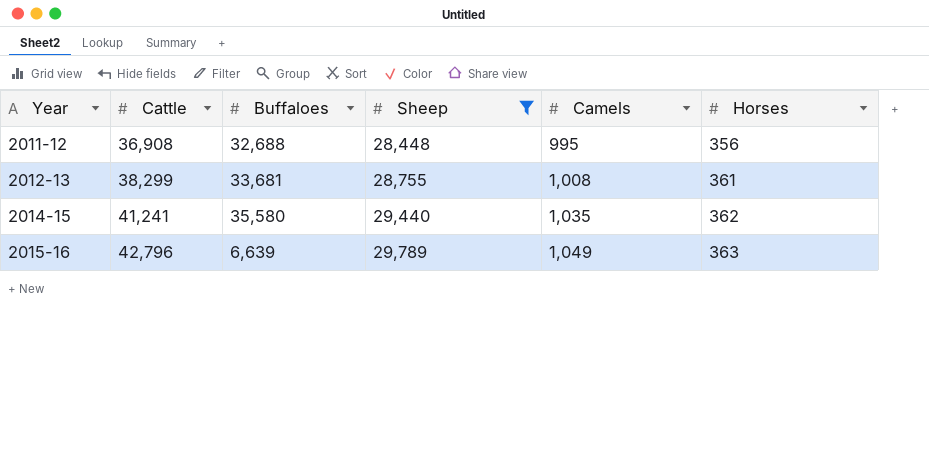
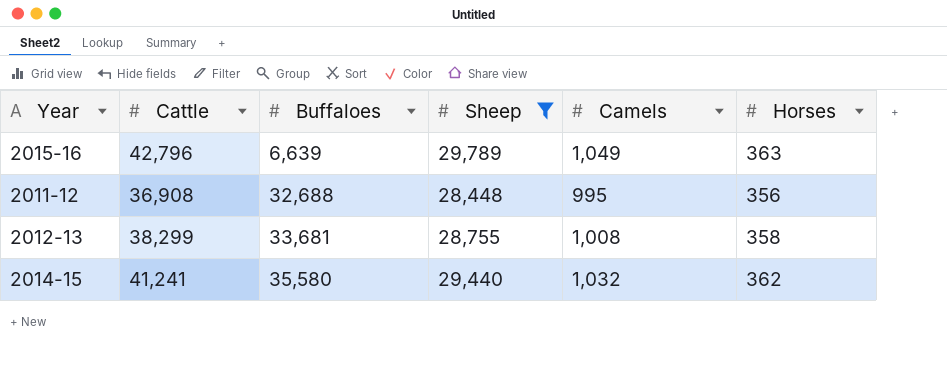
row order: Year ascending -> Buffaloes ascending
2012-13 | Horses: 361 -> 358
2014-15 | Camels: 1,035 -> 1,032

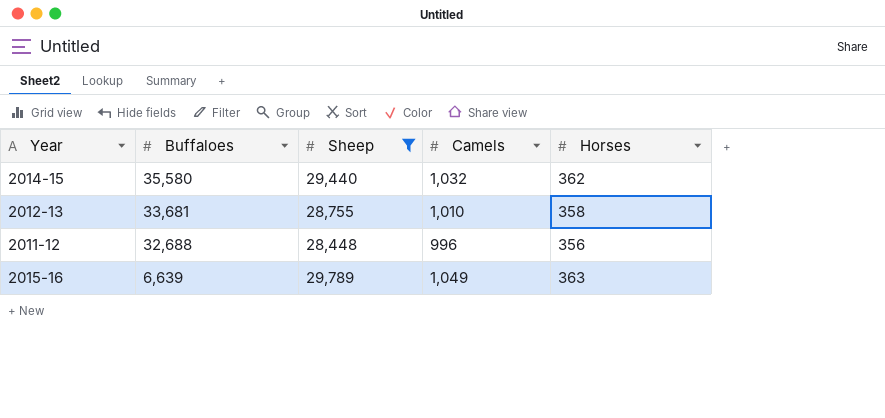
row order: Buffaloes ascending -> Buffaloes descending
column Cattle | position: 2 -> none
2012-13 | Camels: 1,008 -> 1,010
2011-12 | Camels: 995 -> 996

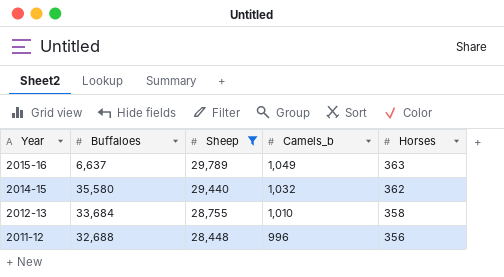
row order: Buffaloes descending -> Year descending
column name: Camels -> Camels_b
2015-16 | Buffaloes: 6,639 -> 6,637
2012-13 | Buffaloes: 33,681 -> 33,684

